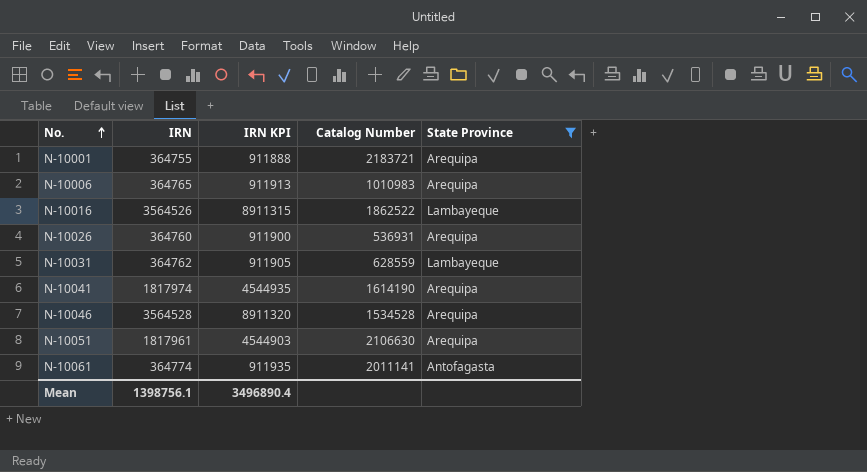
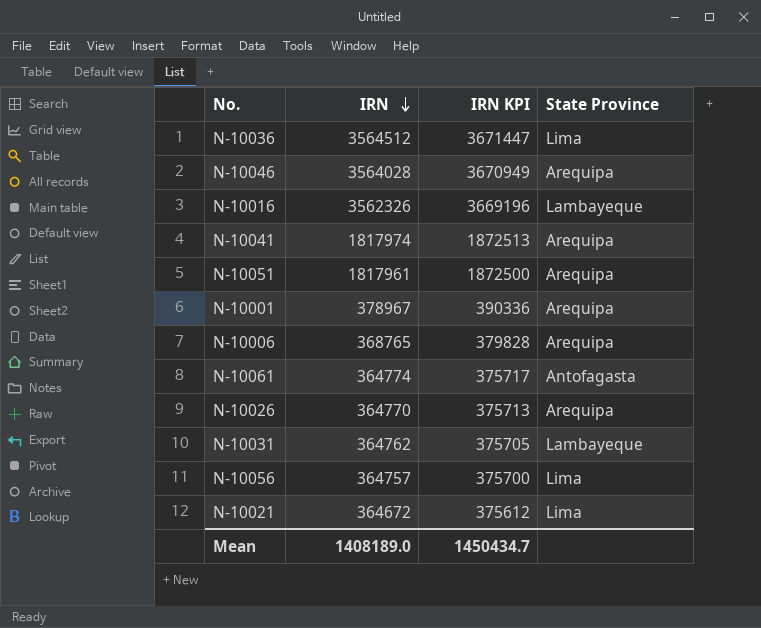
filter: State Province != Lima -> none
row order: No. ascending -> IRN descending
column Catalog Number | position: 4 -> none
column IRN KPI | formula: [IRN] * 2.5 -> [IRN] * 1.03
N-10046 | IRN: 3564528 -> 3564028
N-10016 | IRN: 3564526 -> 3562326
N-10001 | IRN: 364755 -> 378967
N-10006 | IRN: 364765 -> 368765
N-10026 | IRN: 364760 -> 364770
Mean | IRN: 1398756.1 -> 1408189.0
Mean | IRN KPI: 3496890.4 -> 1450434.7

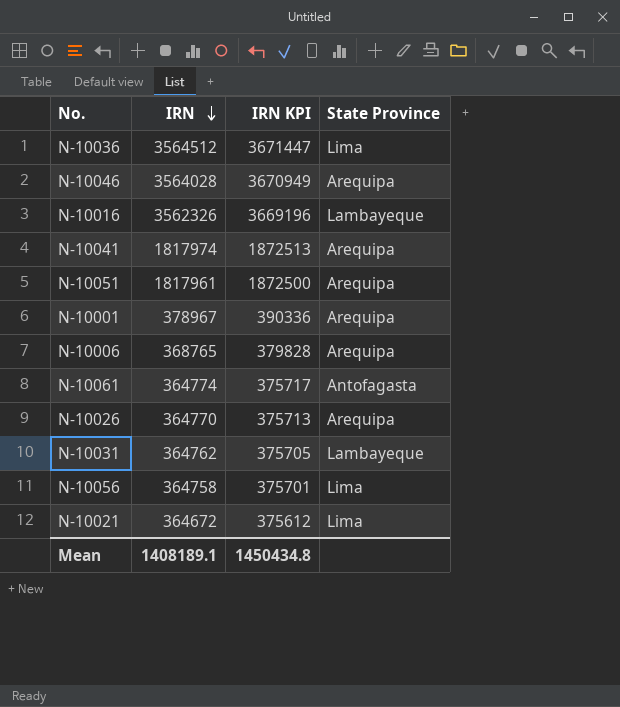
N-10056 | IRN: 364757 -> 364758
N-10056 | IRN KPI: 375700 -> 375701
Mean | IRN: 1408189.0 -> 1408189.1
Mean | IRN KPI: 1450434.7 -> 1450434.8

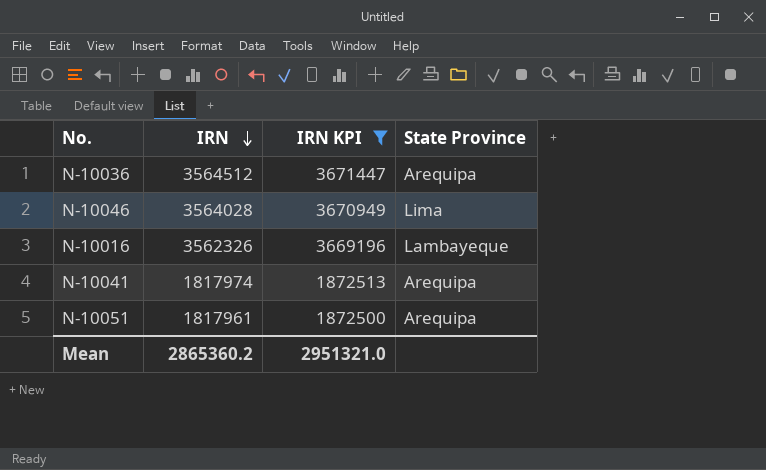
filter: none -> IRN KPI >= 1872500
N-10036 | State Province: Lima -> Arequipa
N-10046 | State Province: Arequipa -> Lima
Mean | IRN: 1408189.1 -> 2865360.2
Mean | IRN KPI: 1450434.8 -> 2951321.0

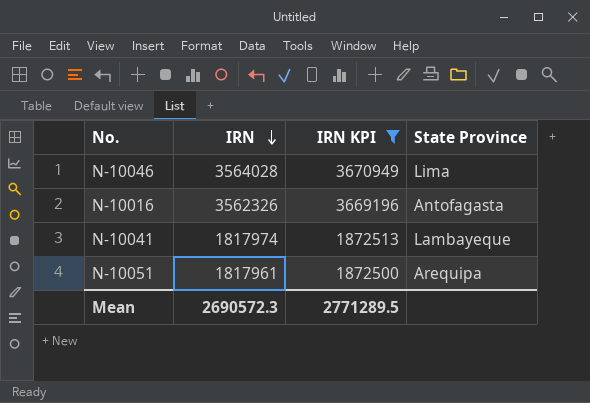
row N-10036: 3564512 | 3671447 | Arequipa -> none
N-10016 | State Province: Lambayeque -> Antofagasta
N-10041 | State Province: Arequipa -> Lambayeque
Mean | IRN: 2865360.2 -> 2690572.3
Mean | IRN KPI: 2951321.0 -> 2771289.5

